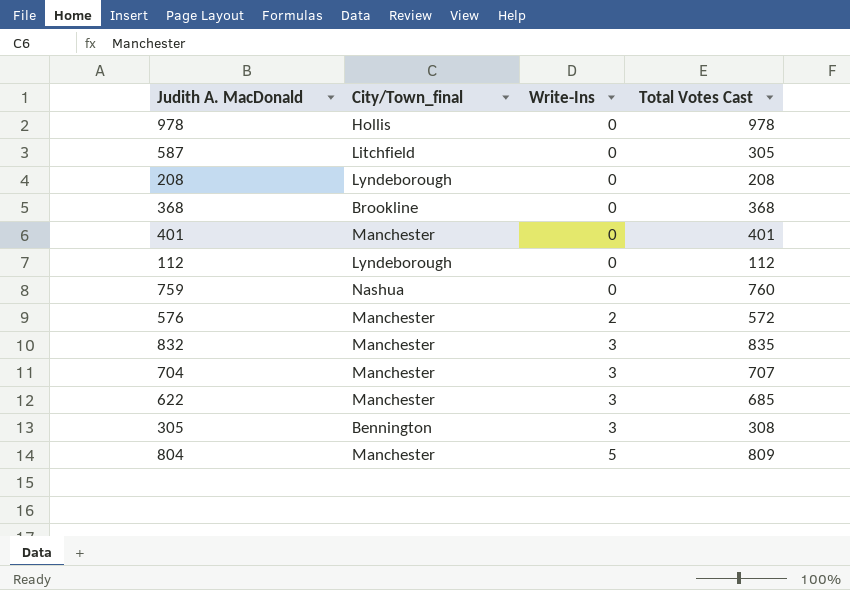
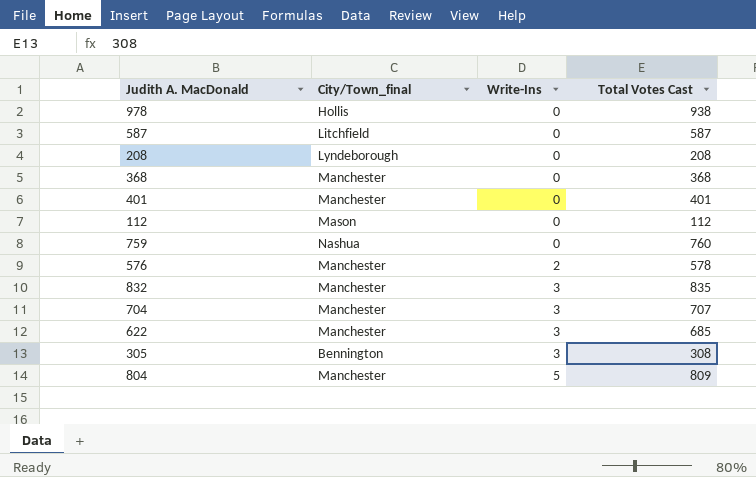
978 | Total Votes Cast: 978 -> 938
587 | Total Votes Cast: 305 -> 587
368 | City/Town_final: Brookline -> Manchester
112 | City/Town_final: Lyndeborough -> Mason
576 | Total Votes Cast: 572 -> 578

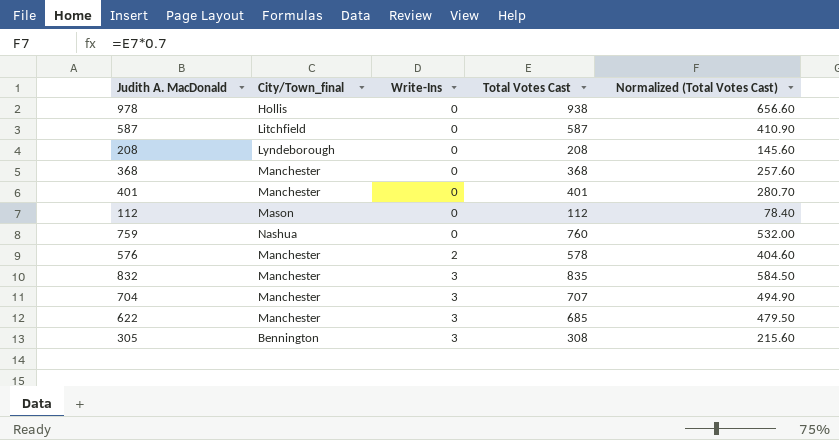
column Normalized (Total Votes Cast) | formula: none -> [Total Votes Cast] * 0.7
row 804: Manchester | 5 | 809 -> none

